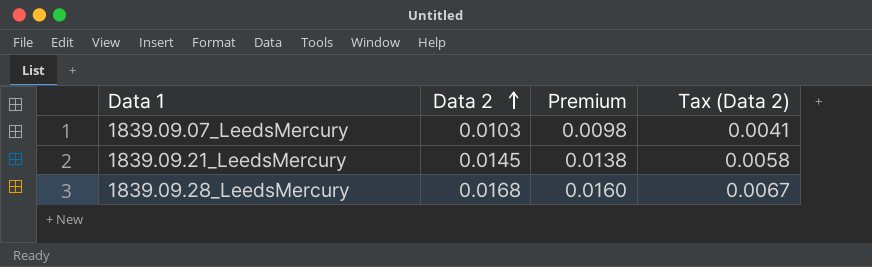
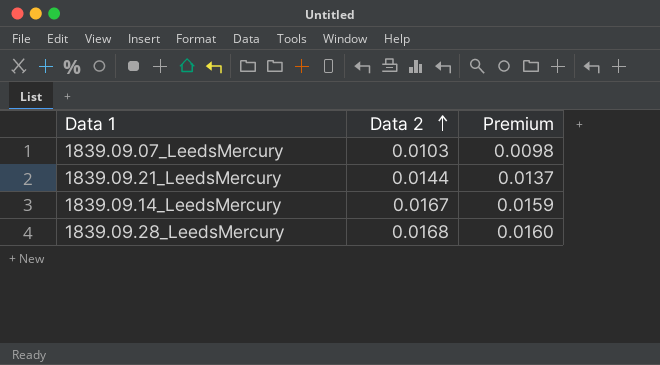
column Tax (Data 2) | formula: [Data 2] * 0.4 -> none
1839.09.21_LeedsMercury | Data 2: 0.0145 -> 0.0144
1839.09.21_LeedsMercury | Premium: 0.0138 -> 0.0137
row 1839.09.14_LeedsMercury: none -> 0.0167 | 0.0159

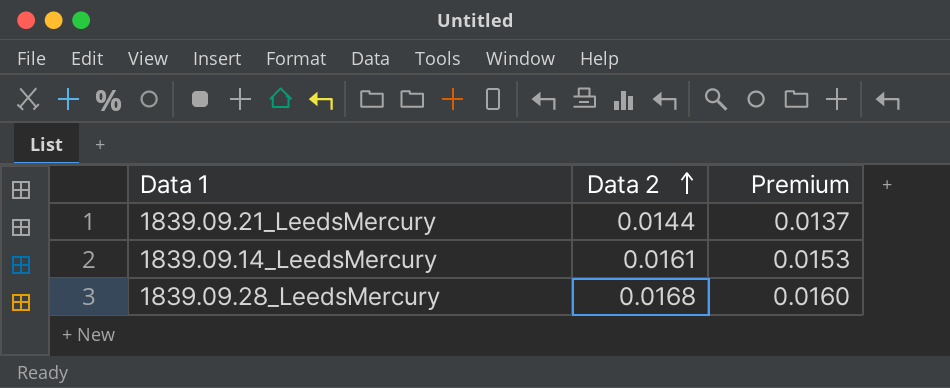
row 1839.09.07_LeedsMercury: 0.0103 | 0.0098 -> none
1839.09.14_LeedsMercury | Data 2: 0.0167 -> 0.0161
1839.09.14_LeedsMercury | Premium: 0.0159 -> 0.0153

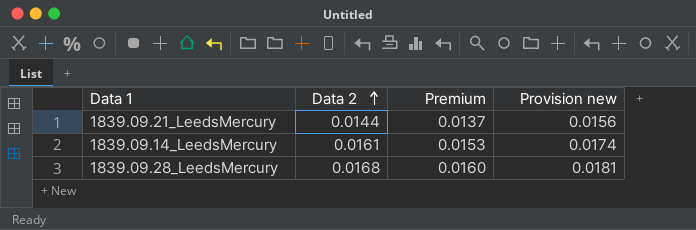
column Provision new | formula: none -> [Data 2] * 1.08

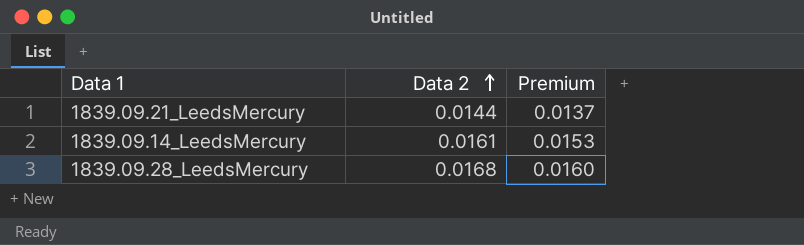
column Provision new | formula: [Data 2] * 1.08 -> none

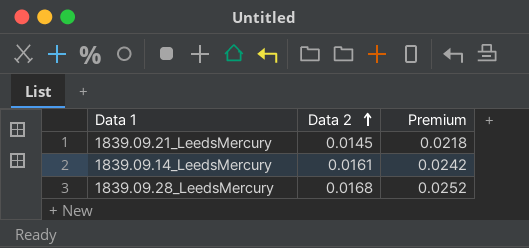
column Premium | formula: [Data 2] * 0.95 -> [Data 2] * 1.5
1839.09.21_LeedsMercury | Data 2: 0.0144 -> 0.0145

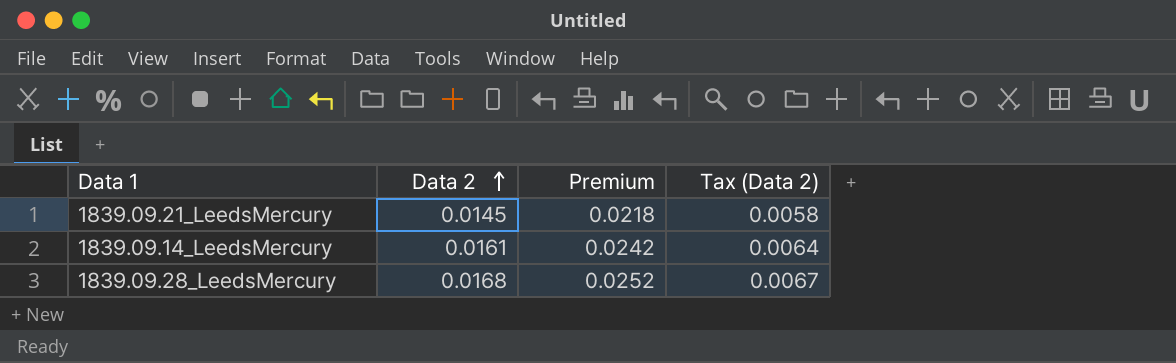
column Tax (Data 2) | formula: none -> [Data 2] * 0.4

